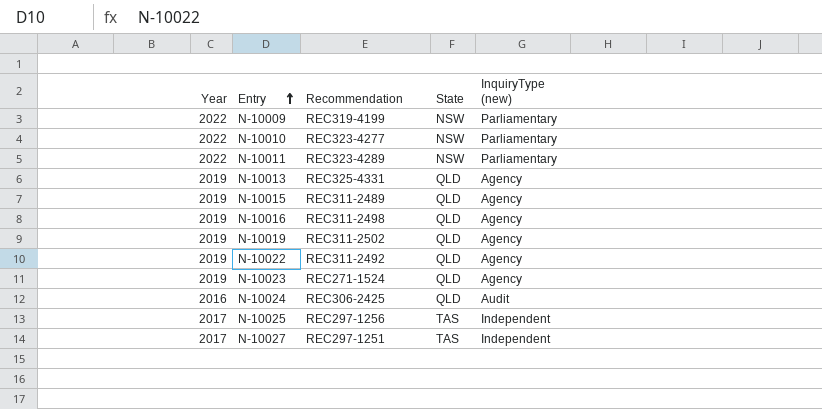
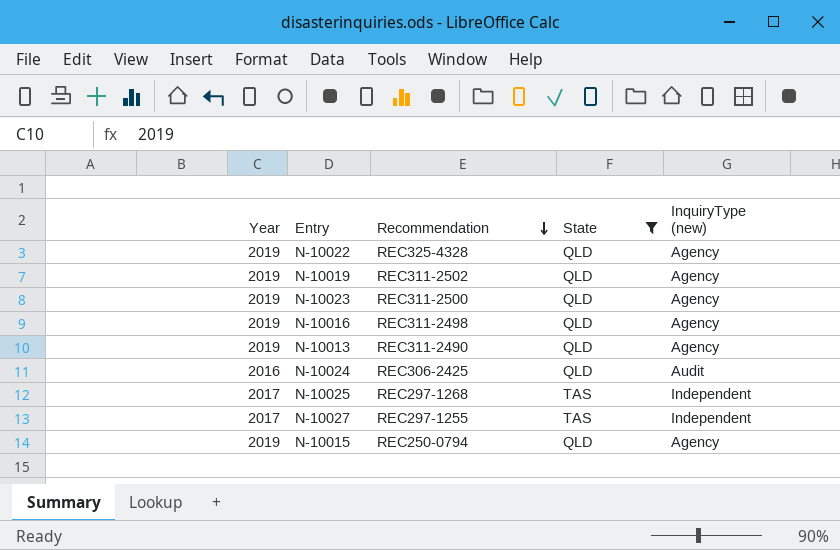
filter: none -> State != NSW
row order: Entry ascending -> Recommendation descending
N-10022 | Recommendation: REC311-2492 -> REC325-4328
N-10023 | Recommendation: REC271-1524 -> REC311-2500
N-10013 | Recommendation: REC325-4331 -> REC311-2490
N-10025 | Recommendation: REC297-1256 -> REC297-1268
N-10027 | Recommendation: REC297-1251 -> REC297-1255
N-10015 | Recommendation: REC311-2489 -> REC250-0794

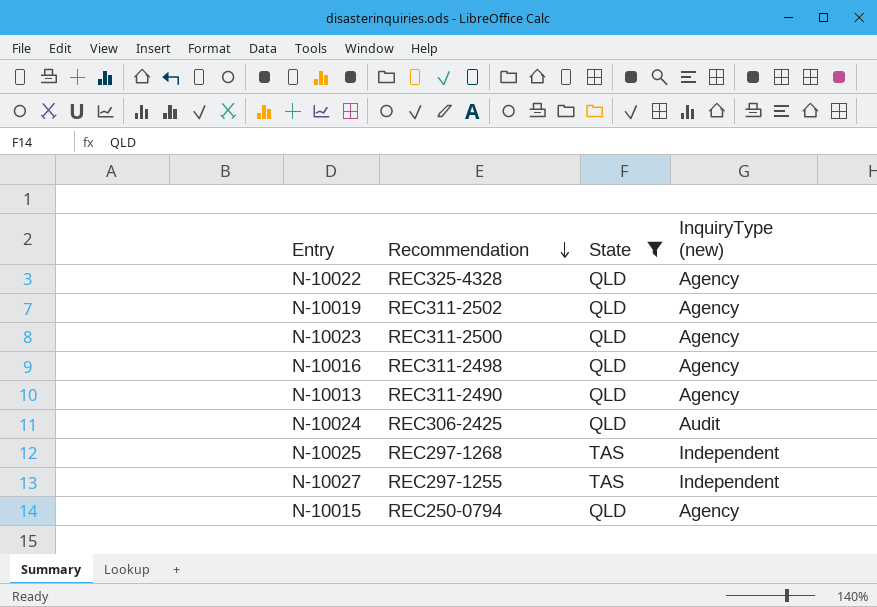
column Year | position: 1 -> none

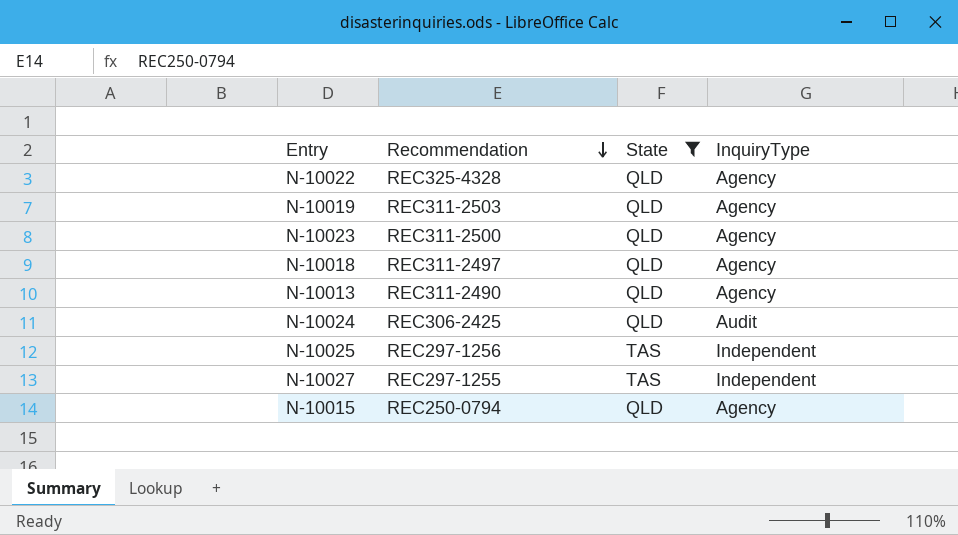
column name: InquiryType (new) -> InquiryType
row N-10016: REC311-2498 | QLD | Agency -> none
N-10019 | Recommendation: REC311-2502 -> REC311-2503
row N-10018: none -> REC311-2497 | QLD | Agency
N-10025 | Recommendation: REC297-1268 -> REC297-1256

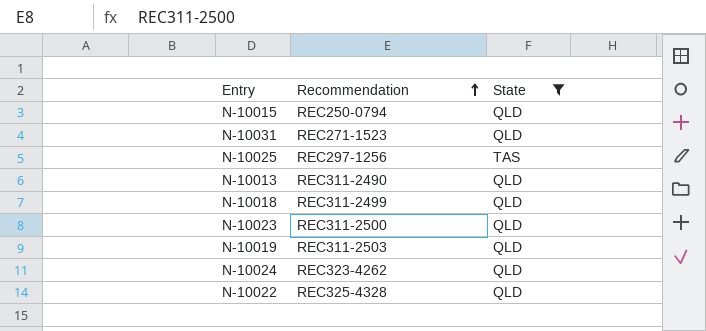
row order: Recommendation descending -> Recommendation ascending
column InquiryType | position: 4 -> none
row N-10027: REC297-1255 | TAS | Independent -> none
row N-10031: none -> REC271-1523 | QLD
N-10018 | Recommendation: REC311-2497 -> REC311-2499
N-10024 | Recommendation: REC306-2425 -> REC323-4262

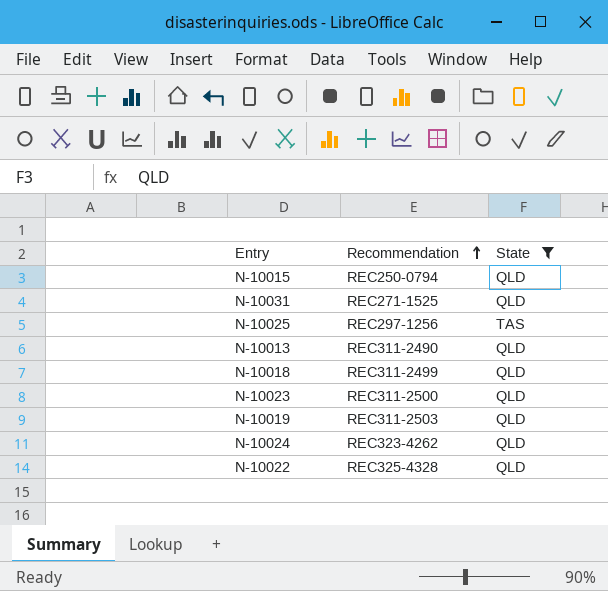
N-10031 | Recommendation: REC271-1523 -> REC271-1525

